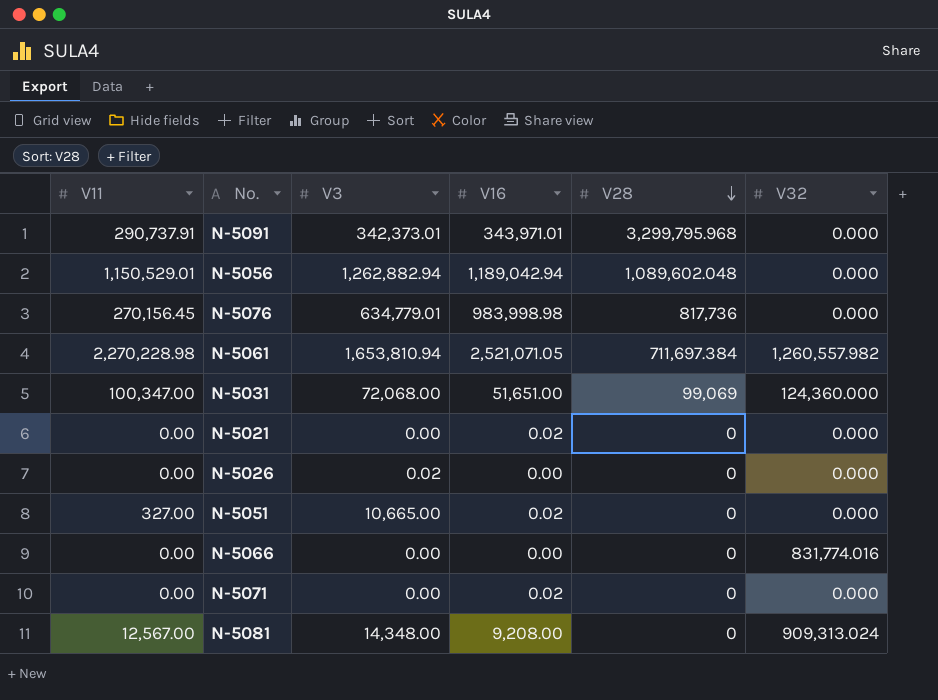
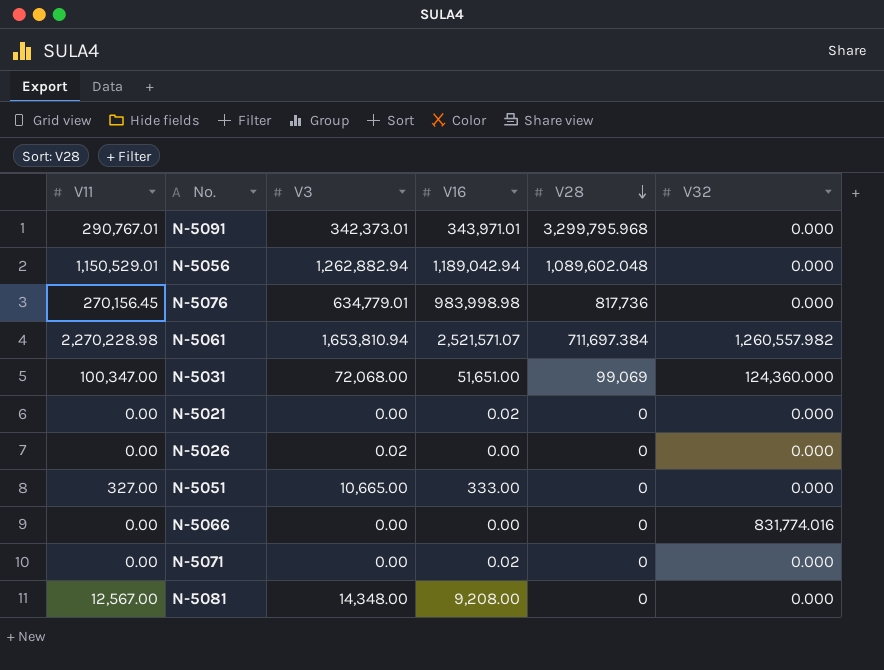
N-5091 | V11: 290,737.91 -> 290,767.01
N-5061 | V16: 2,521,071.05 -> 2,521,571.07
N-5051 | V16: 0.02 -> 333.00
N-5081 | V32: 909,313.024 -> 0.000

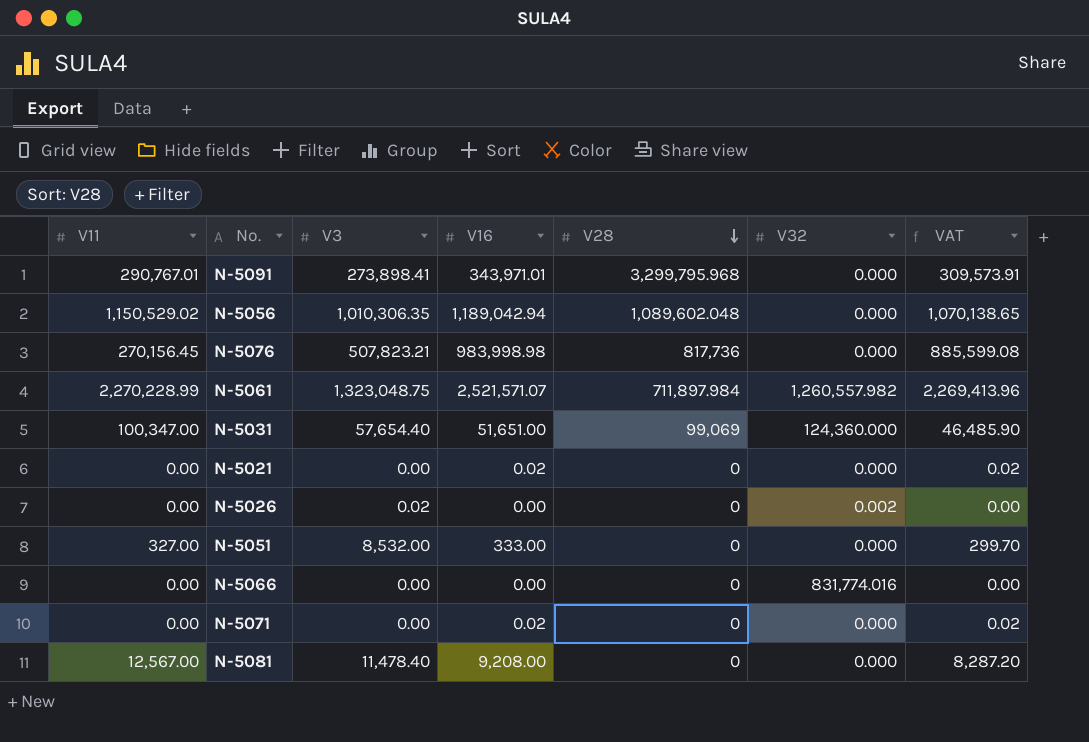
column VAT | formula: none -> [V16] * 0.9
N-5091 | V3: 342,373.01 -> 273,898.41
N-5056 | V11: 1,150,529.01 -> 1,150,529.02
N-5056 | V3: 1,262,882.94 -> 1,010,306.35
N-5076 | V3: 634,779.01 -> 507,823.21
N-5061 | V11: 2,270,228.98 -> 2,270,228.99
N-5061 | V3: 1,653,810.94 -> 1,323,048.75
N-5061 | V28: 711,697.384 -> 711,897.984
N-5031 | V3: 72,068.00 -> 57,654.40
N-5026 | V32: 0.000 -> 0.002
N-5051 | V3: 10,665.00 -> 8,532.00
N-5081 | V3: 14,348.00 -> 11,478.40

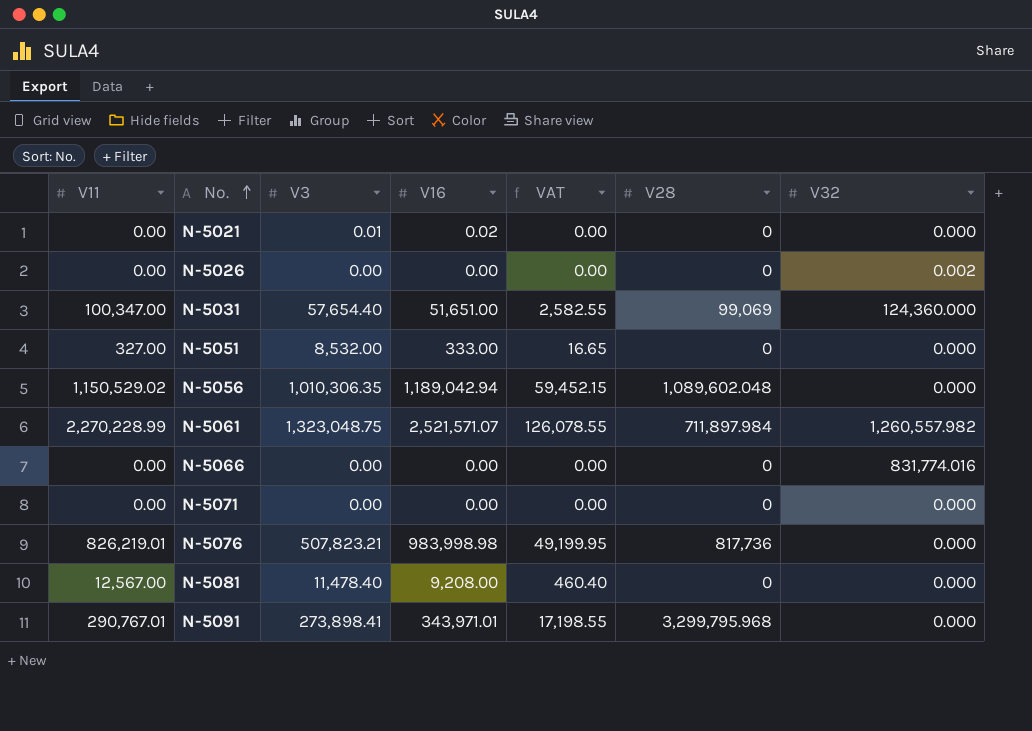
row order: V28 descending -> No. ascending
column VAT | formula: [V16] * 0.9 -> [V16] * 0.05
column VAT | position: 7 -> 5
N-5021 | V3: 0.00 -> 0.01
N-5026 | V3: 0.02 -> 0.00
N-5071 | V16: 0.02 -> 0.00
N-5076 | V11: 270,156.45 -> 826,219.01

